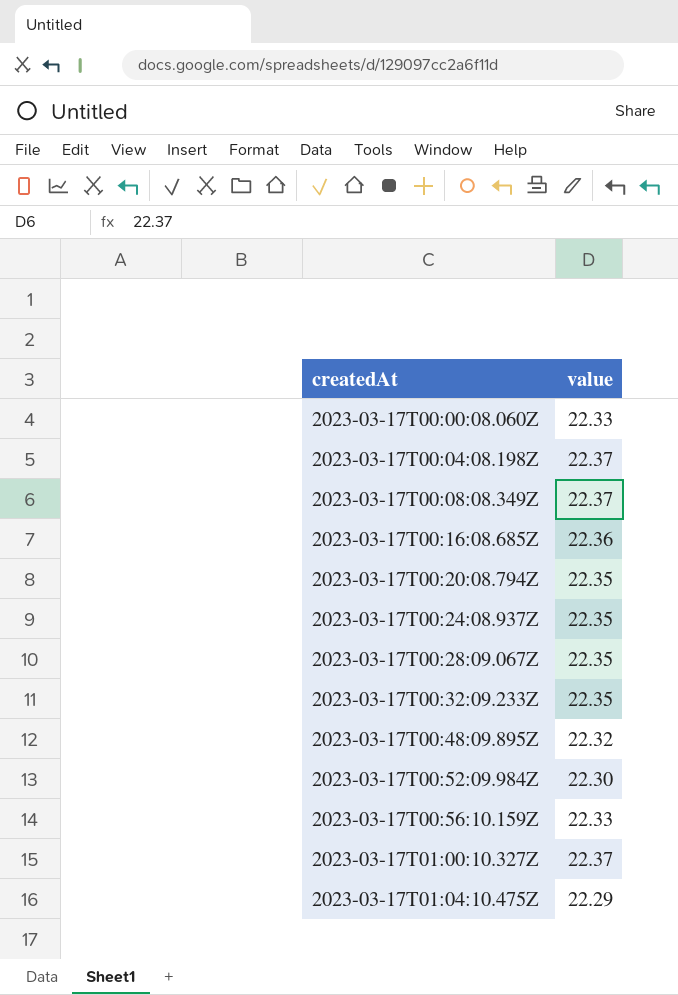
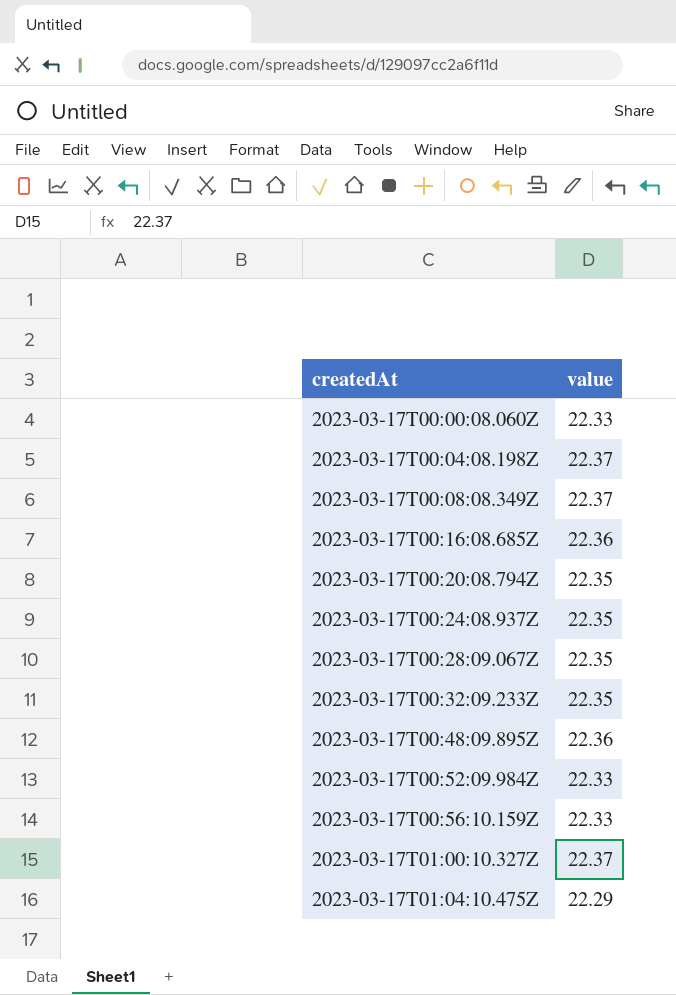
2023-03-17T00:48:09.895Z | value: 22.32 -> 22.36
2023-03-17T00:52:09.984Z | value: 22.30 -> 22.33

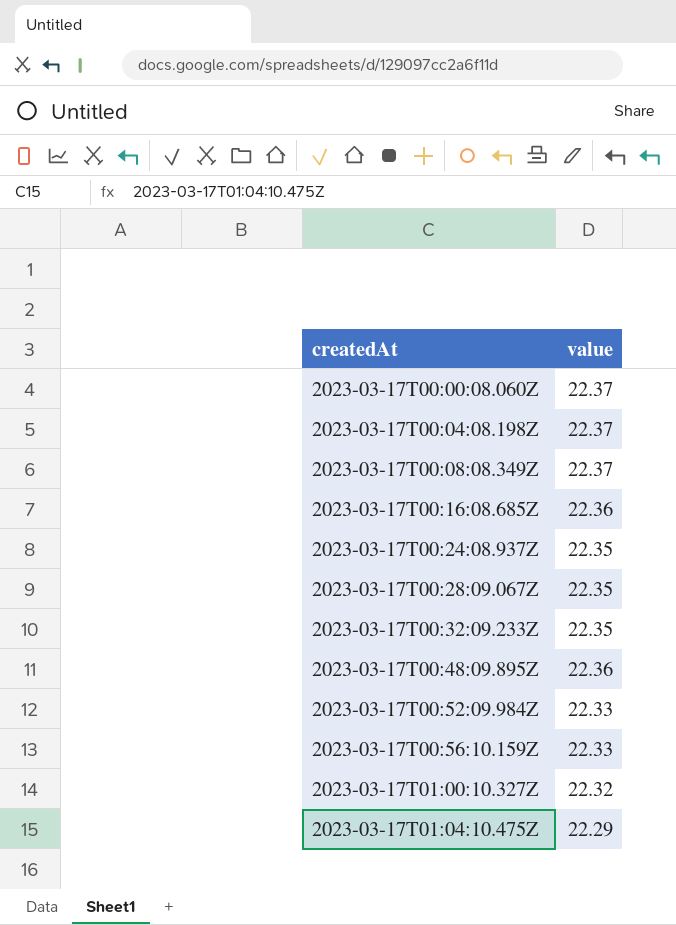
row 2023-03-17T00:20:08.794Z: 22.35 -> none
2023-03-17T00:00:08.060Z | value: 22.33 -> 22.37
2023-03-17T01:00:10.327Z | value: 22.37 -> 22.32

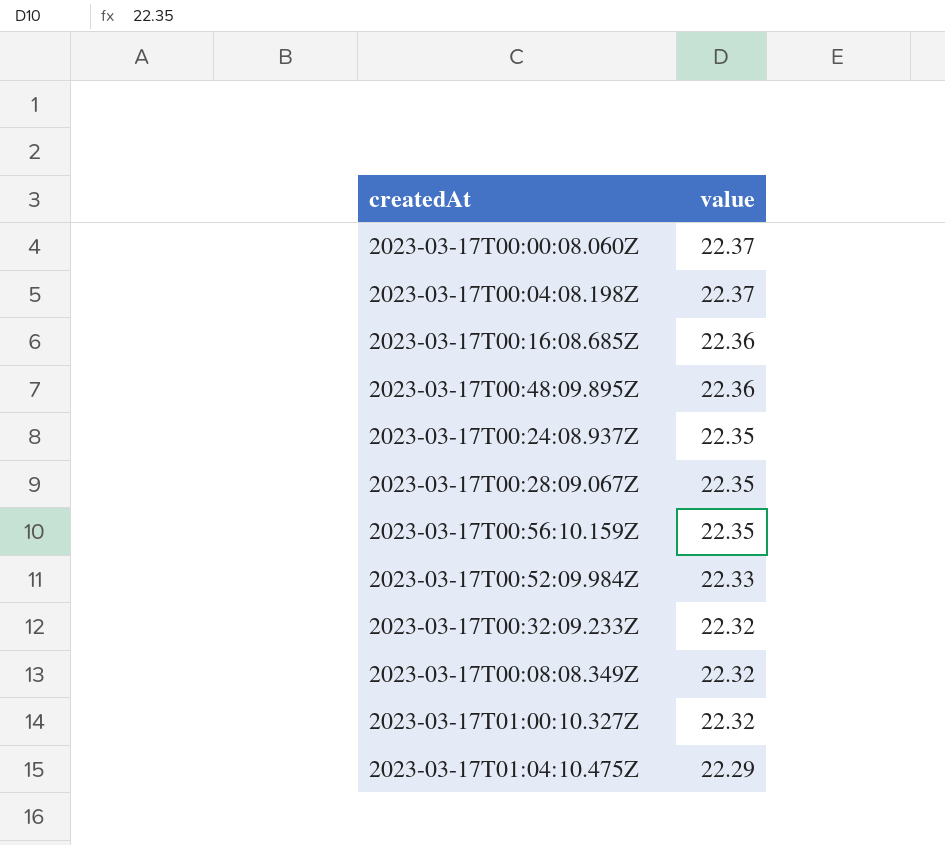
row order: createdAt ascending -> value descending
2023-03-17T00:56:10.159Z | value: 22.33 -> 22.35
2023-03-17T00:32:09.233Z | value: 22.35 -> 22.32
2023-03-17T00:08:08.349Z | value: 22.37 -> 22.32

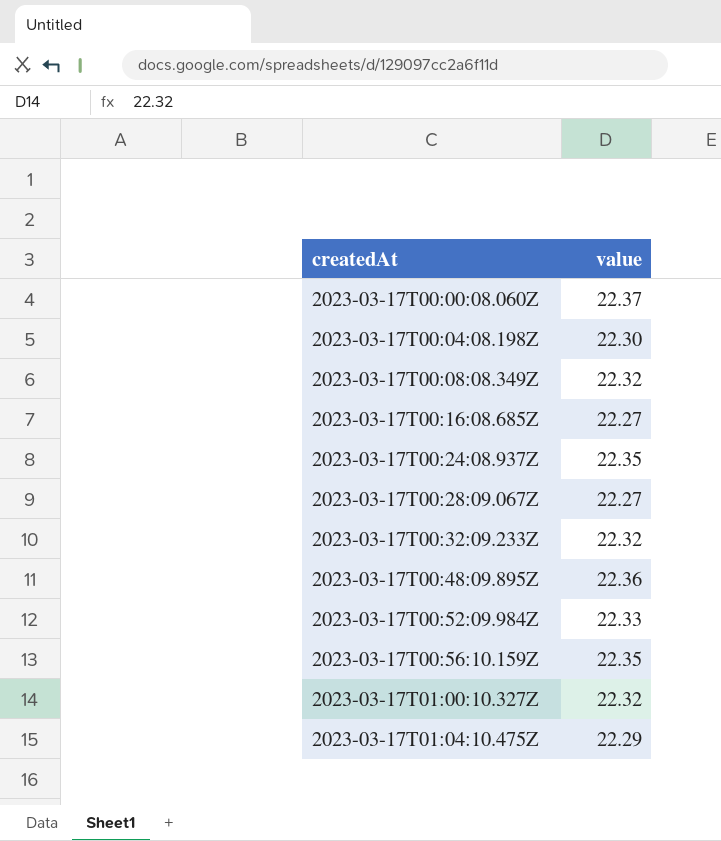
row order: value descending -> createdAt ascending
2023-03-17T00:04:08.198Z | value: 22.37 -> 22.30
2023-03-17T00:16:08.685Z | value: 22.36 -> 22.27
2023-03-17T00:28:09.067Z | value: 22.35 -> 22.27

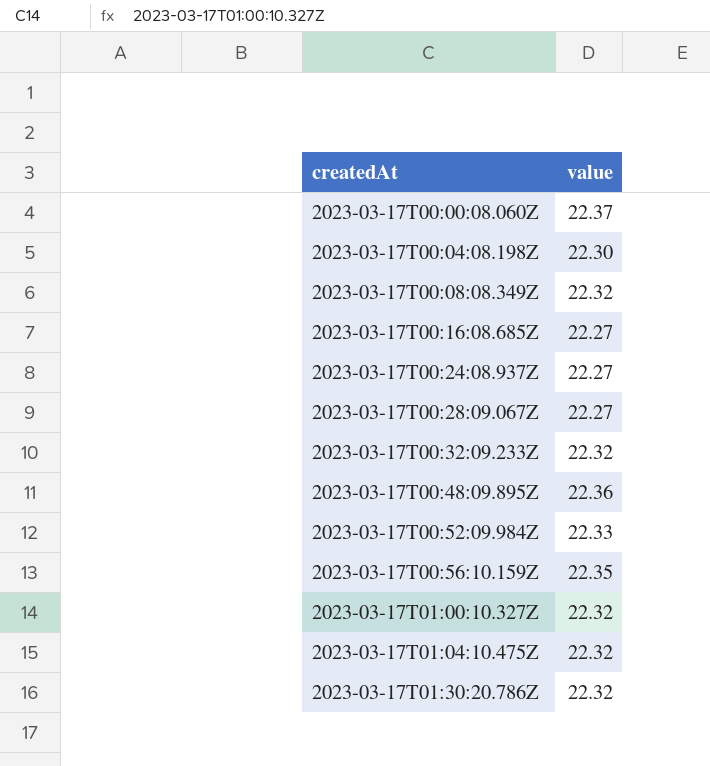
2023-03-17T00:24:08.937Z | value: 22.35 -> 22.27
2023-03-17T01:04:10.475Z | value: 22.29 -> 22.32
row 2023-03-17T01:30:20.786Z: none -> 22.32

